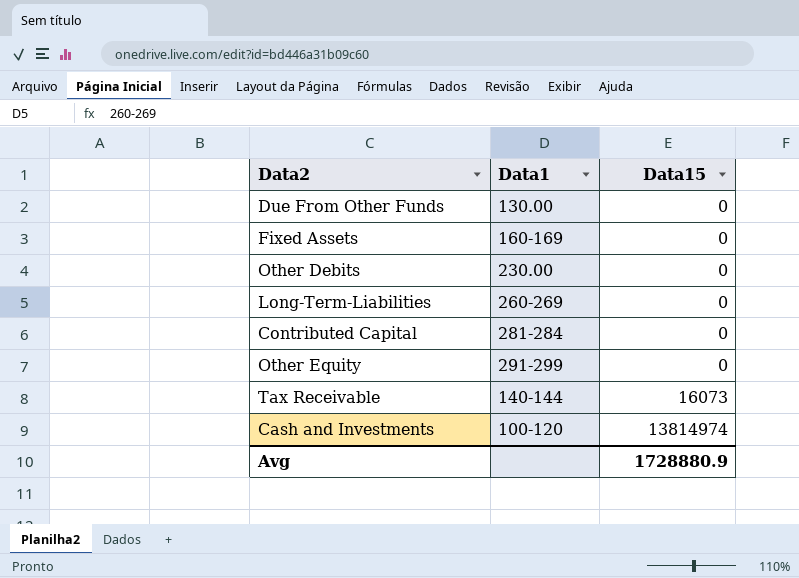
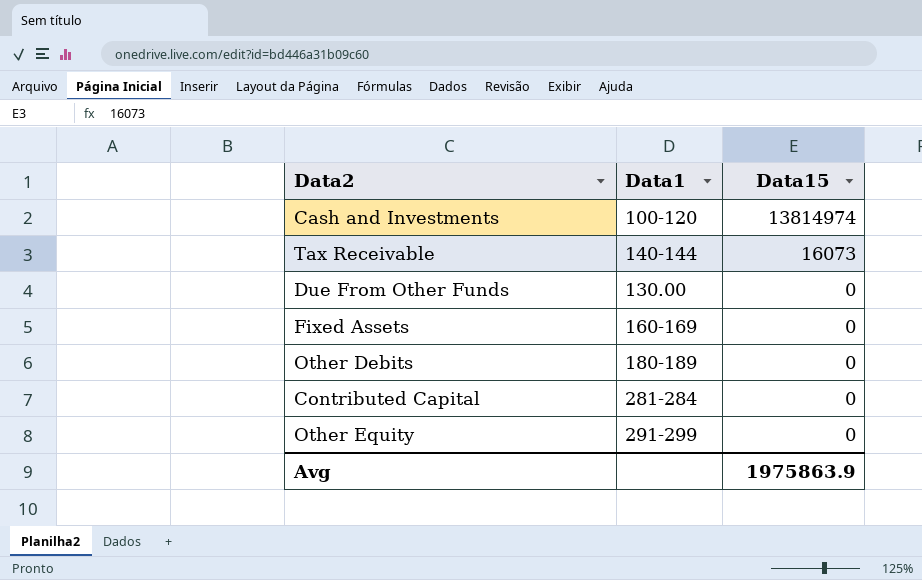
row order: Data15 ascending -> Data15 descending
row Long-Term-Liabilities: 260-269 | 0 -> none
Other Debits | Data1: 230.00 -> 180-189
Avg | Data15: 1728880.9 -> 1975863.9

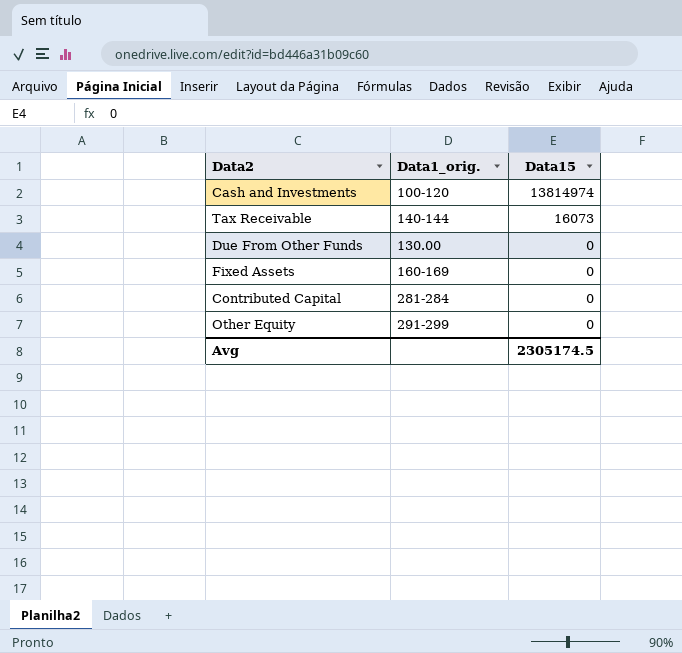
column name: Data1 -> Data1_orig.
row Other Debits: 180-189 | 0 -> none
Avg | Data15: 1975863.9 -> 2305174.5

